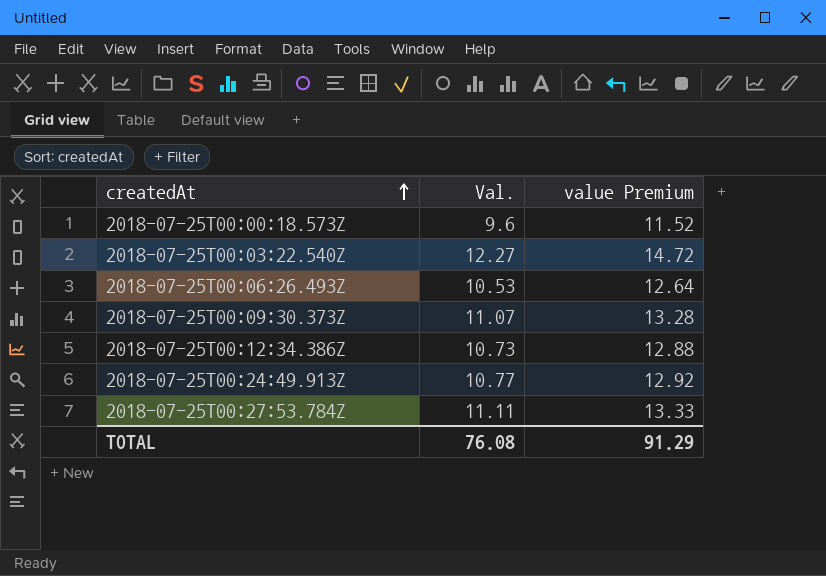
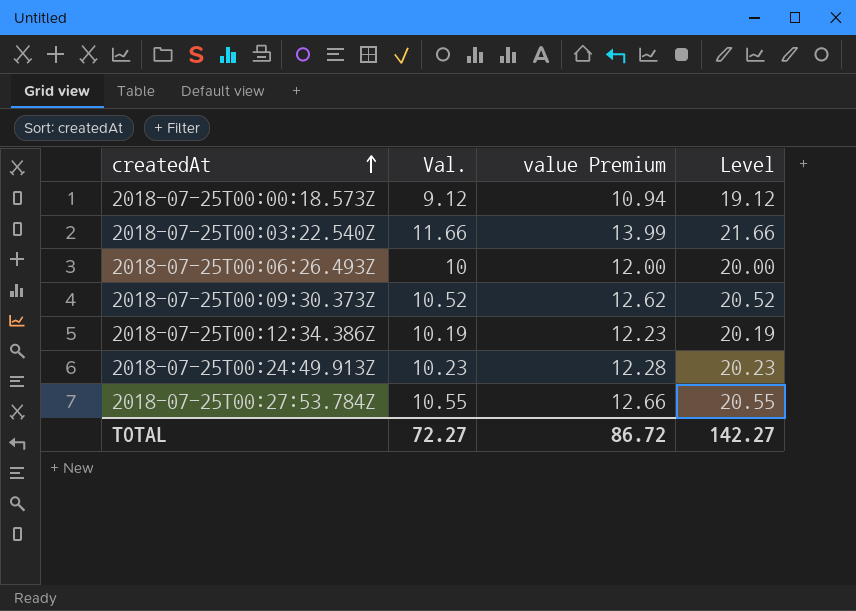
column Level | formula: none -> [Val.] + 10
2018-07-25T00:00:18.573Z | Val.: 9.6 -> 9.12
2018-07-25T00:00:18.573Z | value Premium: 11.52 -> 10.94
2018-07-25T00:03:22.540Z | Val.: 12.27 -> 11.66
2018-07-25T00:03:22.540Z | value Premium: 14.72 -> 13.99
2018-07-25T00:06:26.493Z | Val.: 10.53 -> 10
2018-07-25T00:06:26.493Z | value Premium: 12.64 -> 12.00
2018-07-25T00:09:30.373Z | Val.: 11.07 -> 10.52
2018-07-25T00:09:30.373Z | value Premium: 13.28 -> 12.62
2018-07-25T00:12:34.386Z | Val.: 10.73 -> 10.19
2018-07-25T00:12:34.386Z | value Premium: 12.88 -> 12.23
2018-07-25T00:24:49.913Z | Val.: 10.77 -> 10.23
2018-07-25T00:24:49.913Z | value Premium: 12.92 -> 12.28
2018-07-25T00:27:53.784Z | Val.: 11.11 -> 10.55
2018-07-25T00:27:53.784Z | value Premium: 13.33 -> 12.66
TOTAL | Val.: 76.08 -> 72.27
TOTAL | value Premium: 91.29 -> 86.72

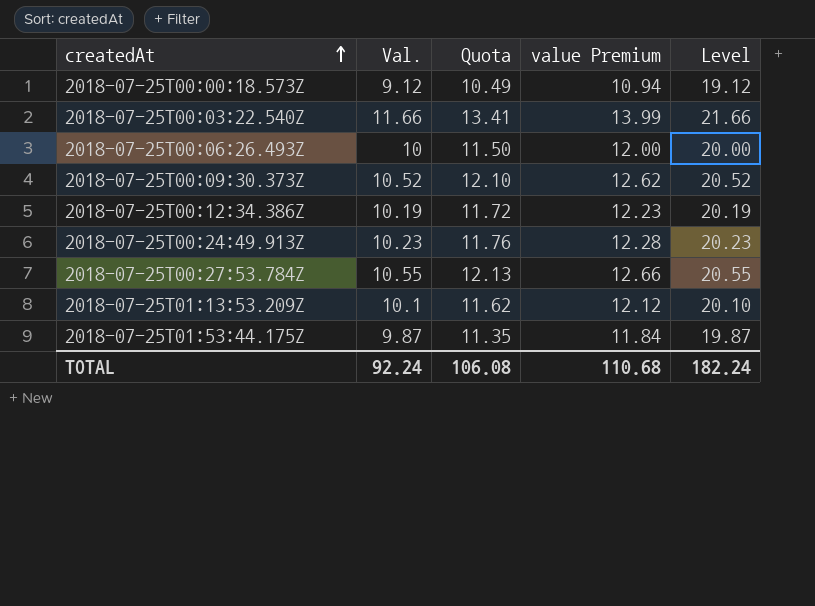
column Quota | formula: none -> [Val.] * 1.15
row 2018-07-25T01:13:53.209Z: none -> 10.1 | 11.62 | 12.12 | 20.10
row 2018-07-25T01:53:44.175Z: none -> 9.87 | 11.35 | 11.84 | 19.87
TOTAL | Val.: 72.27 -> 92.24
TOTAL | value Premium: 86.72 -> 110.68
TOTAL | Level: 142.27 -> 182.24

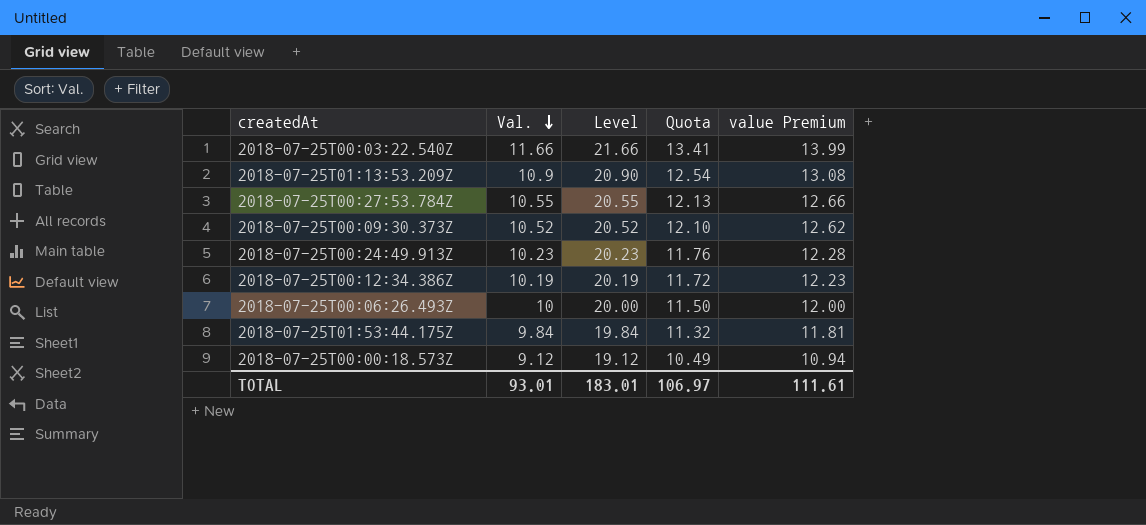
row order: createdAt ascending -> Val. descending
column Level | position: 5 -> 3
2018-07-25T01:13:53.209Z | Val.: 10.1 -> 10.9
2018-07-25T01:13:53.209Z | Level: 20.10 -> 20.90
2018-07-25T01:13:53.209Z | Quota: 11.62 -> 12.54
2018-07-25T01:13:53.209Z | value Premium: 12.12 -> 13.08
2018-07-25T01:53:44.175Z | Val.: 9.87 -> 9.84
2018-07-25T01:53:44.175Z | Level: 19.87 -> 19.84
2018-07-25T01:53:44.175Z | Quota: 11.35 -> 11.32
2018-07-25T01:53:44.175Z | value Premium: 11.84 -> 11.81
TOTAL | Val.: 92.24 -> 93.01
TOTAL | Level: 182.24 -> 183.01
TOTAL | Quota: 106.08 -> 106.97
TOTAL | value Premium: 110.68 -> 111.61

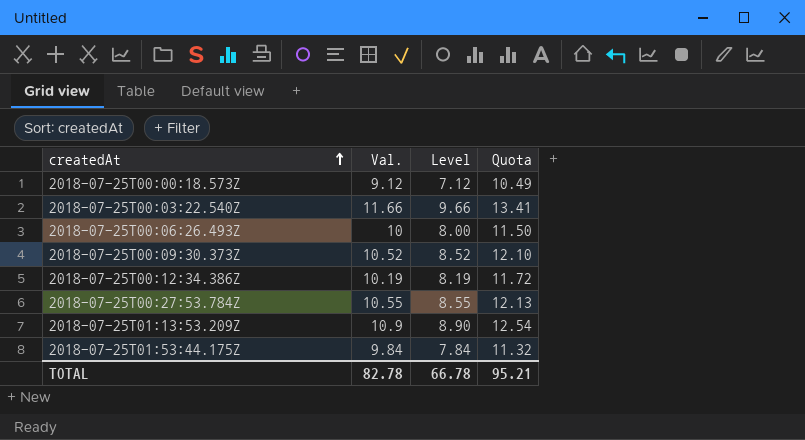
row order: Val. descending -> createdAt ascending
column value Premium | formula: [Val.] * 1.2 -> none
column Level | formula: [Val.] + 10 -> [Val.] - 2
row 2018-07-25T00:24:49.913Z: 10.23 | 20.23 | 11.76 | 12.28 -> none
TOTAL | Val.: 93.01 -> 82.78
TOTAL | Level: 183.01 -> 66.78
TOTAL | Quota: 106.97 -> 95.21

